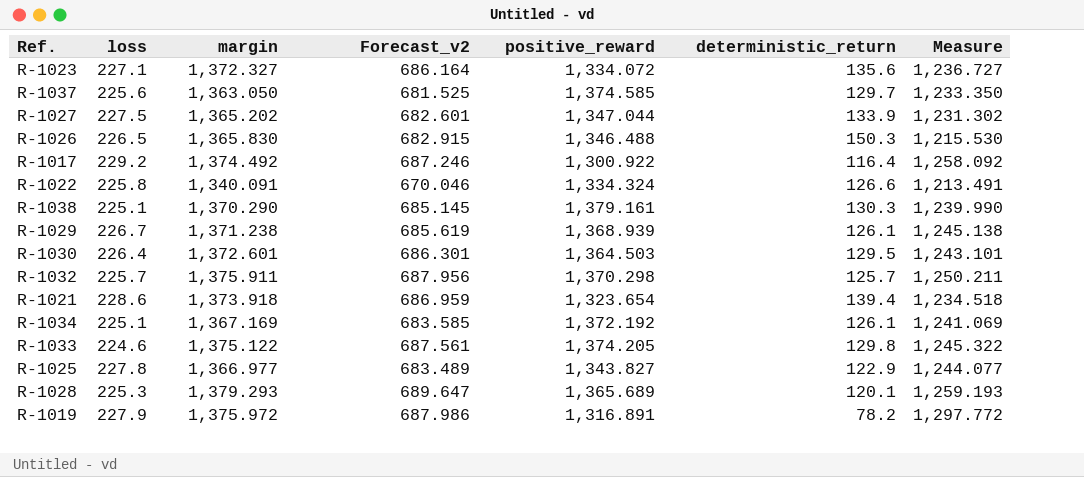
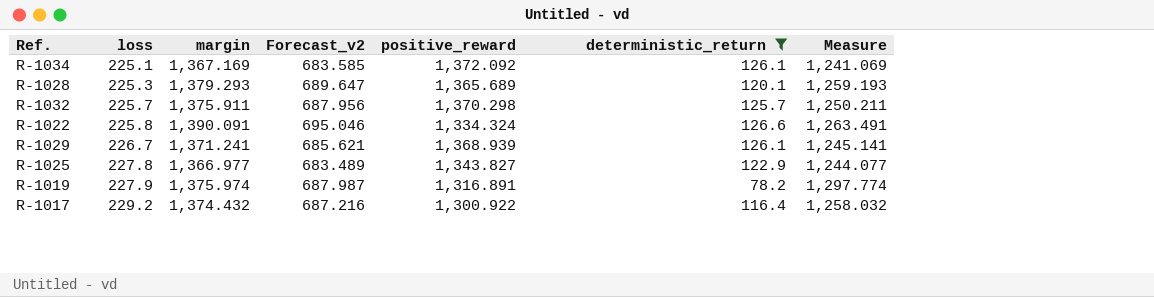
filter: none -> deterministic_return <= 126.6
row order: none -> loss ascending
R-1034 | positive_reward: 1,372.192 -> 1,372.092
R-1022 | margin: 1,340.091 -> 1,390.091
R-1022 | Forecast_v2: 670.046 -> 695.046
R-1022 | Measure: 1,213.491 -> 1,263.491
R-1029 | margin: 1,371.238 -> 1,371.241
R-1029 | Forecast_v2: 685.619 -> 685.621
R-1029 | Measure: 1,245.138 -> 1,245.141
R-1019 | margin: 1,375.972 -> 1,375.974
R-1019 | Forecast_v2: 687.986 -> 687.987
R-1019 | Measure: 1,297.772 -> 1,297.774
R-1017 | margin: 1,374.492 -> 1,374.432
R-1017 | Forecast_v2: 687.246 -> 687.216
R-1017 | Measure: 1,258.092 -> 1,258.032

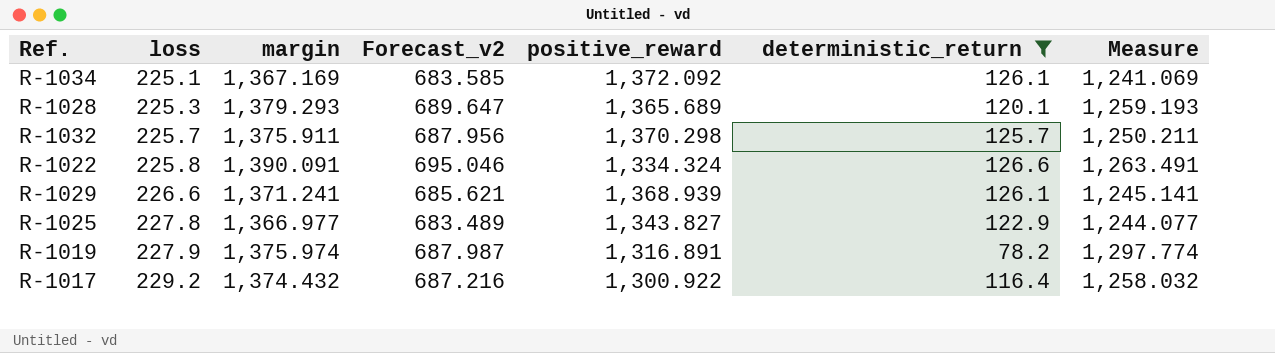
R-1029 | loss: 226.7 -> 226.6

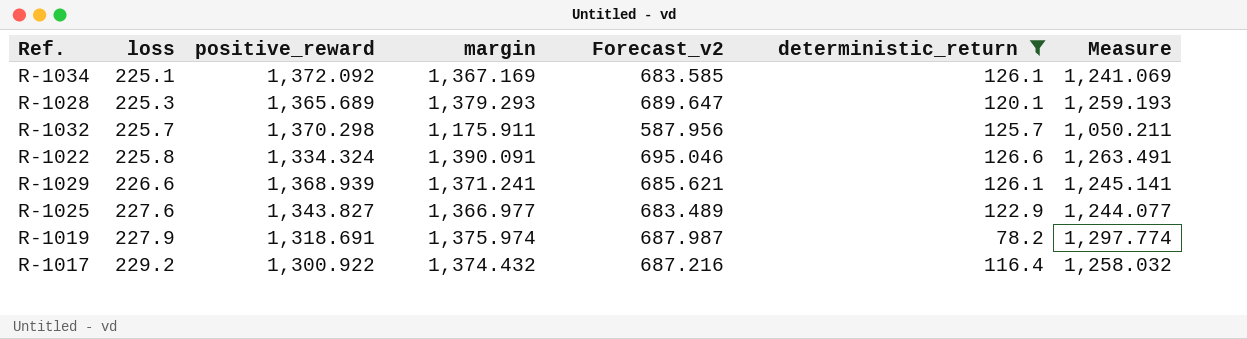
column positive_reward | position: 5 -> 3
R-1032 | margin: 1,375.911 -> 1,175.911
R-1032 | Forecast_v2: 687.956 -> 587.956
R-1032 | Measure: 1,250.211 -> 1,050.211
R-1025 | loss: 227.8 -> 227.6
R-1019 | positive_reward: 1,316.891 -> 1,318.691

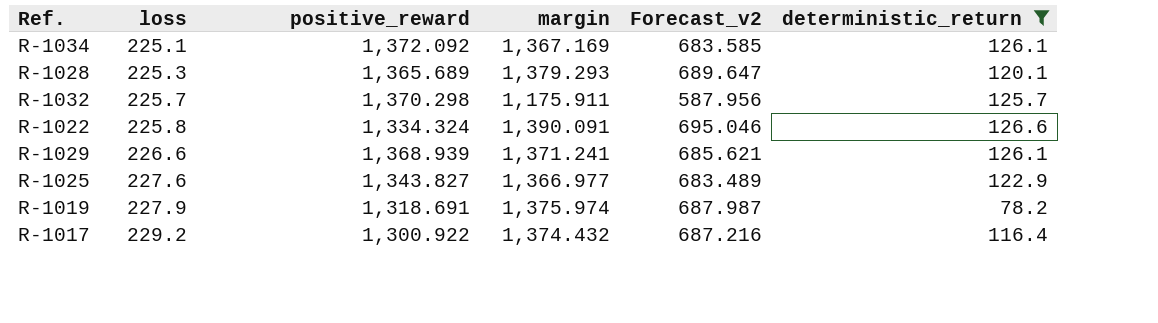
column Measure | formula: [margin] - [deterministic_return] -> none

